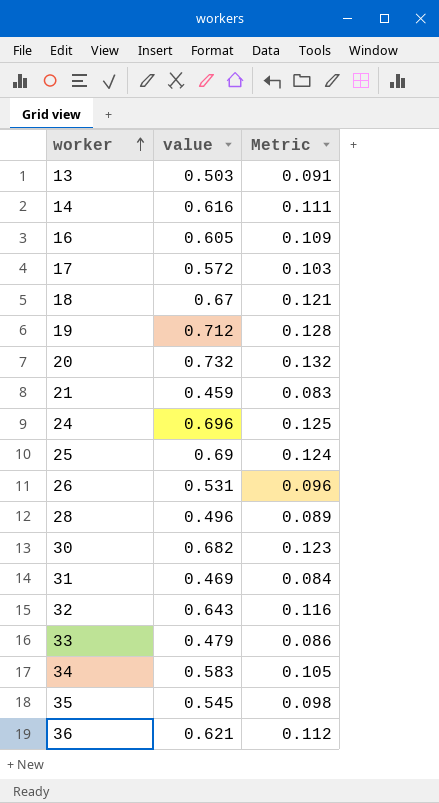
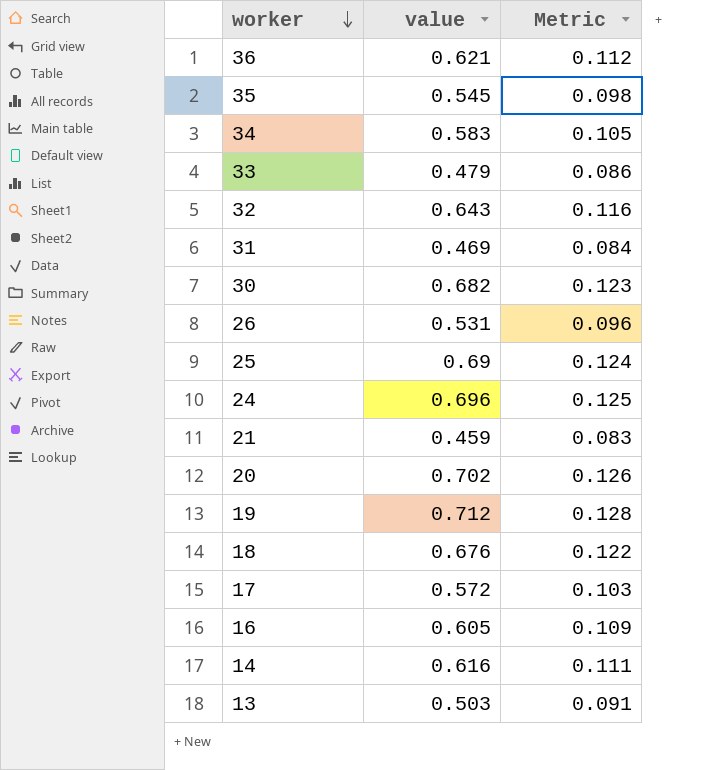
row order: worker ascending -> worker descending
row 28: 0.496 | 0.089 -> none
20 | value: 0.732 -> 0.702
20 | Metric: 0.132 -> 0.126
18 | value: 0.67 -> 0.676
18 | Metric: 0.121 -> 0.122

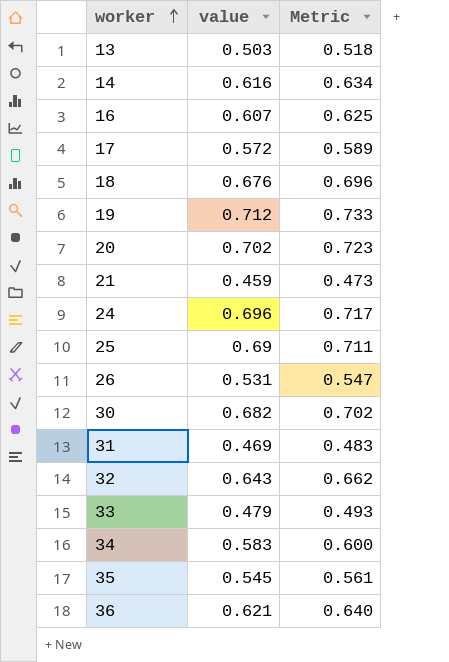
row order: worker descending -> worker ascending
column Metric | formula: [value] * 0.18 -> [value] * 1.03
16 | value: 0.605 -> 0.607

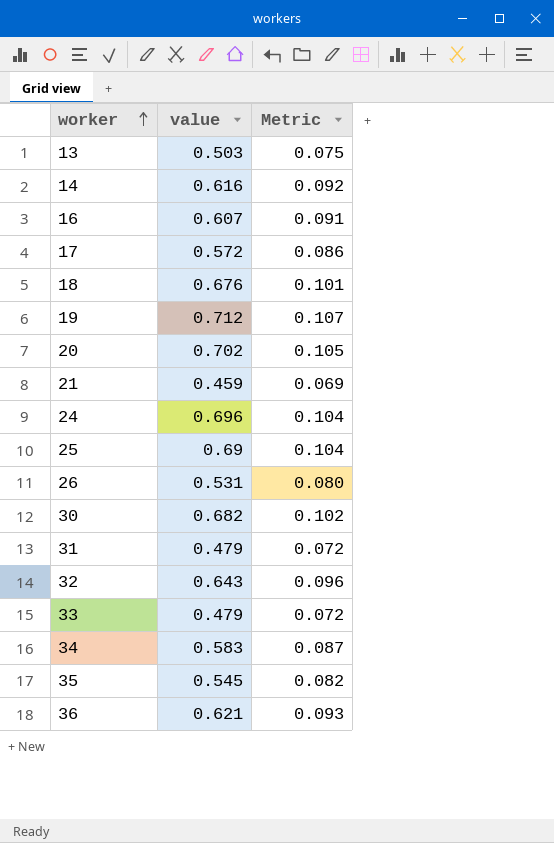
column Metric | formula: [value] * 1.03 -> [value] * 0.15
31 | value: 0.469 -> 0.479

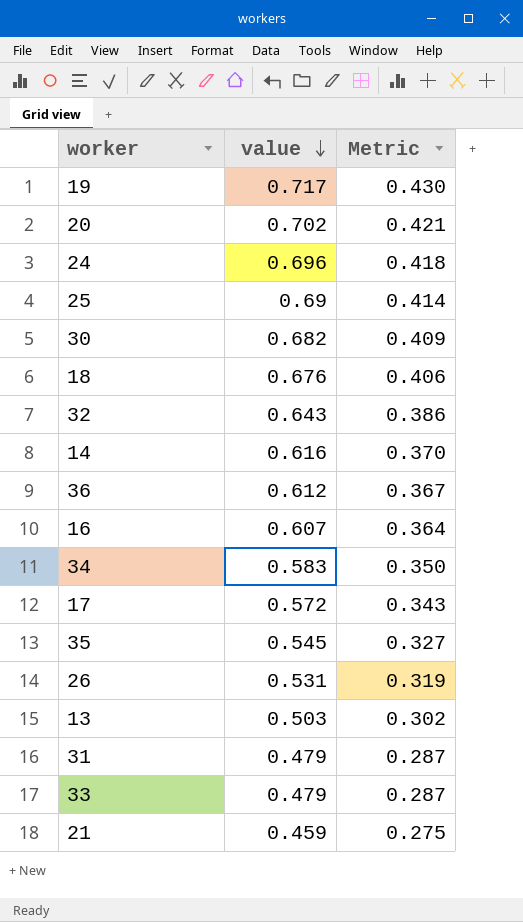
row order: worker ascending -> value descending
column Metric | formula: [value] * 0.15 -> [value] * 0.6
19 | value: 0.712 -> 0.717
36 | value: 0.621 -> 0.612

